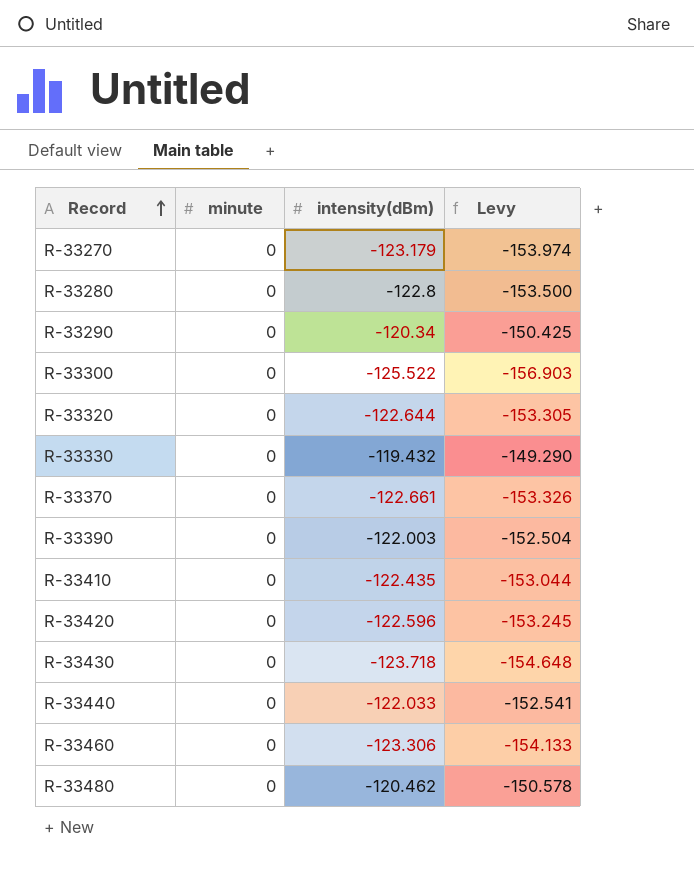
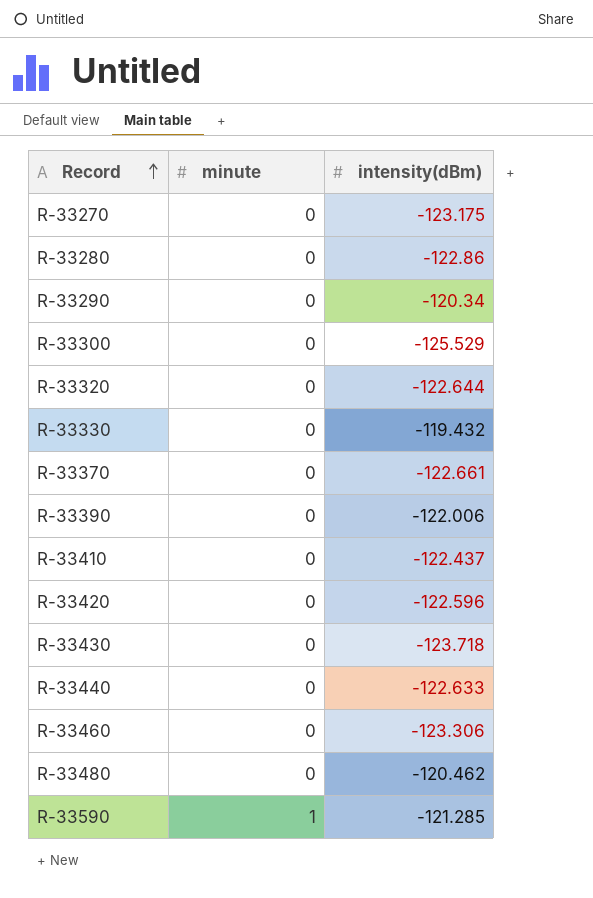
column Levy | formula: [intensity(dBm)] * 1.25 -> none
R-33270 | intensity(dBm): -123.179 -> -123.175
R-33280 | intensity(dBm): -122.8 -> -122.86
R-33300 | intensity(dBm): -125.522 -> -125.529
R-33390 | intensity(dBm): -122.003 -> -122.006
R-33410 | intensity(dBm): -122.435 -> -122.437
R-33440 | intensity(dBm): -122.033 -> -122.633
row R-33590: none -> 1 | -121.285

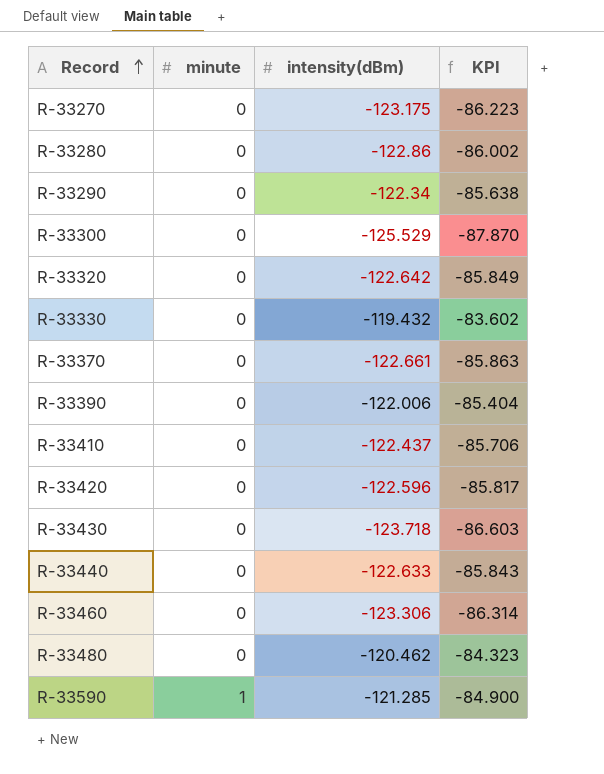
column KPI | formula: none -> [intensity(dBm)] * 0.7
R-33290 | intensity(dBm): -120.34 -> -122.34
R-33320 | intensity(dBm): -122.644 -> -122.642

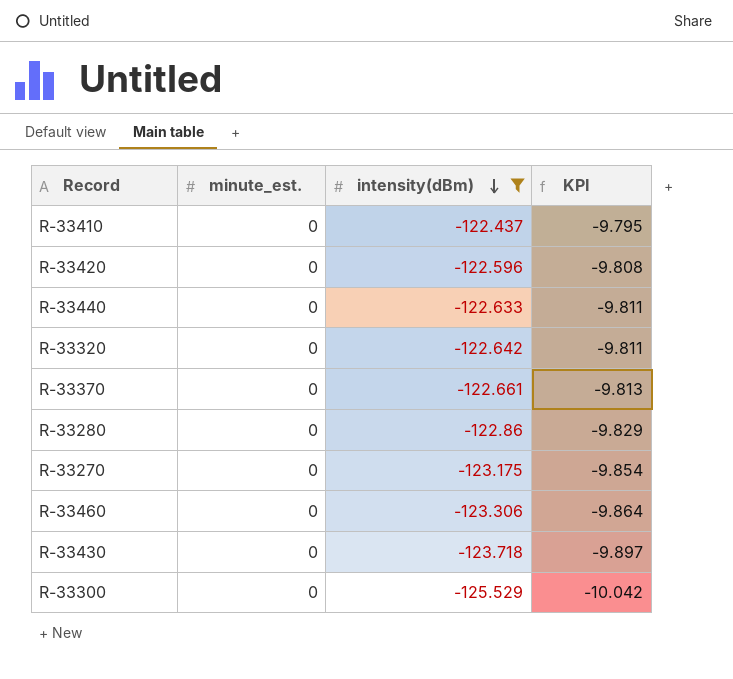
filter: none -> intensity(dBm) <= -122.437
row order: Record ascending -> intensity(dBm) descending
column name: minute -> minute_est.
column KPI | formula: [intensity(dBm)] * 0.7 -> [intensity(dBm)] * 0.08

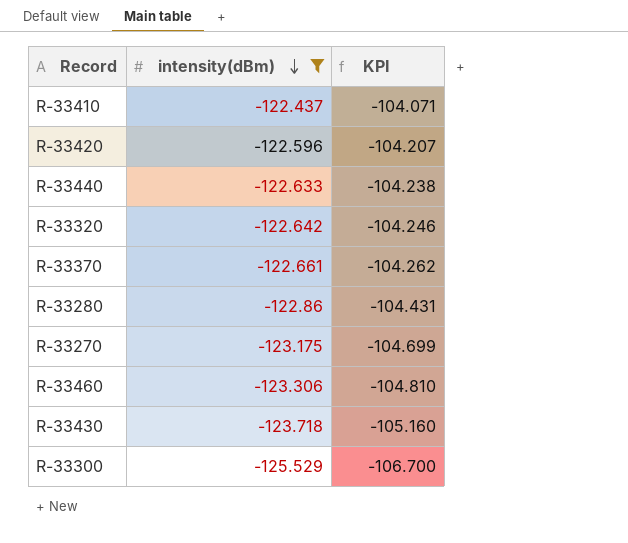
column minute_est. | position: 2 -> none
column KPI | formula: [intensity(dBm)] * 0.08 -> [intensity(dBm)] * 0.85

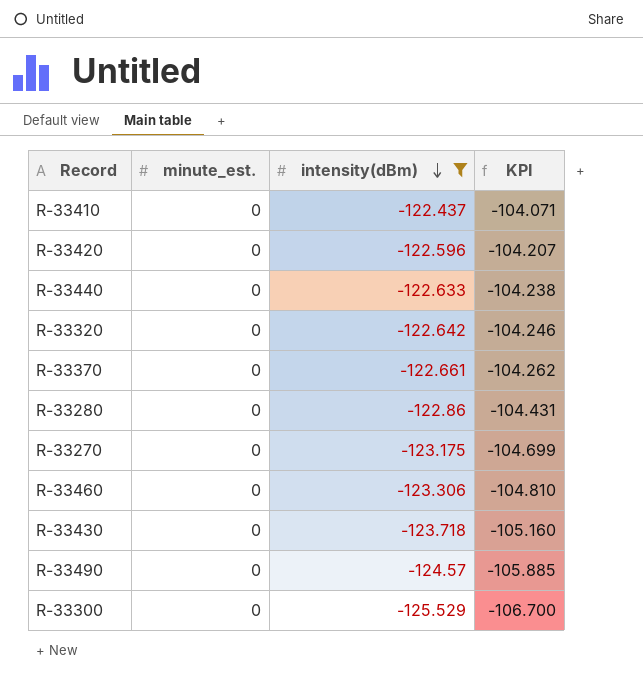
column minute_est. | position: none -> 2
row R-33490: none -> 0 | -124.57 | -105.885

